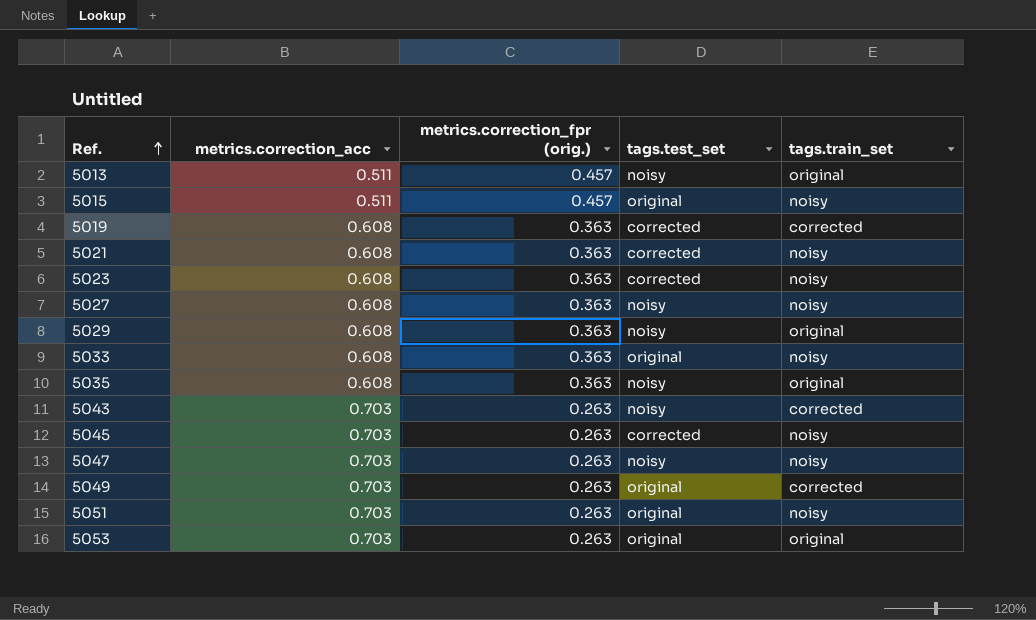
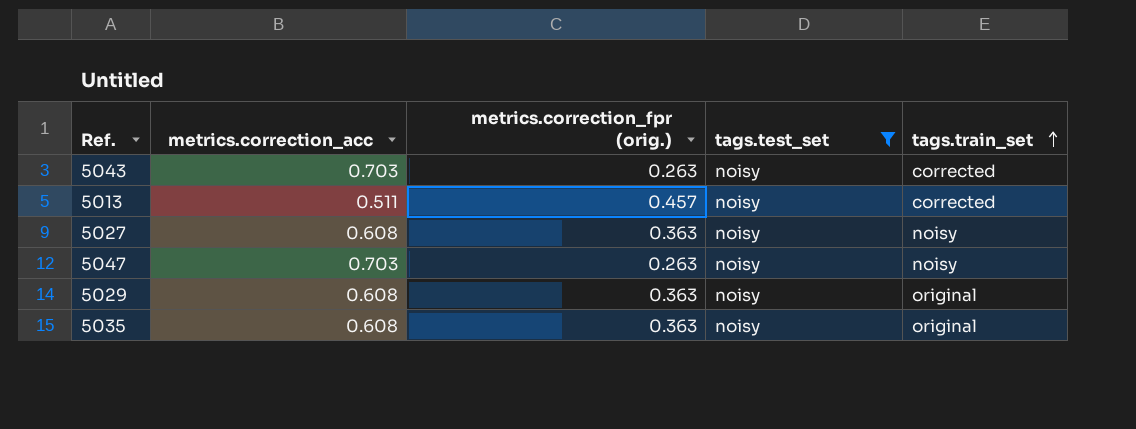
filter: none -> tags.test_set = noisy
row order: Ref. ascending -> tags.train_set ascending
5013 | tags.train_set: original -> corrected

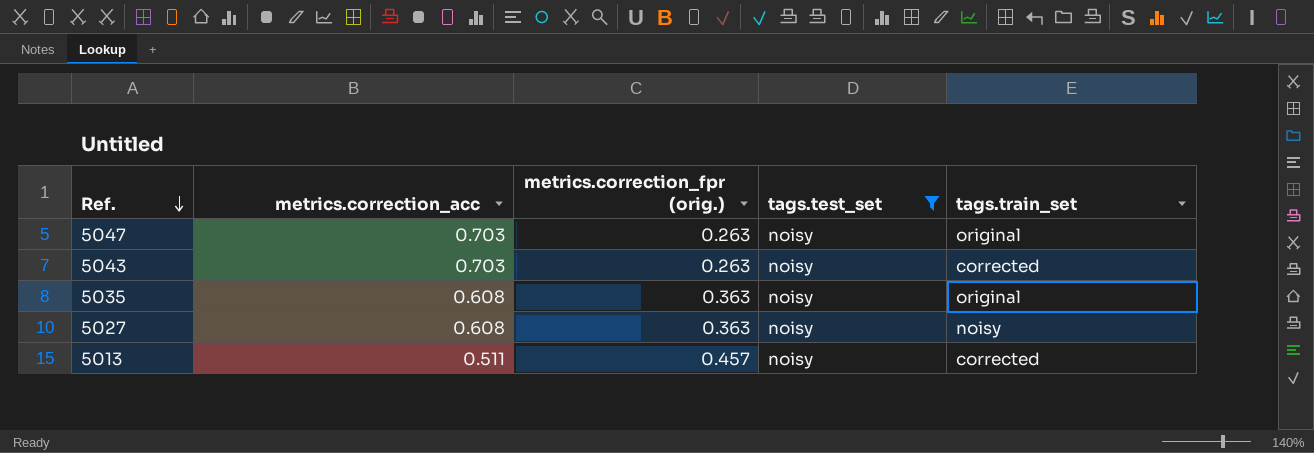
row order: tags.train_set ascending -> Ref. descending
row 5029: 0.608 | 0.363 | noisy | original -> none
5047 | tags.train_set: noisy -> original

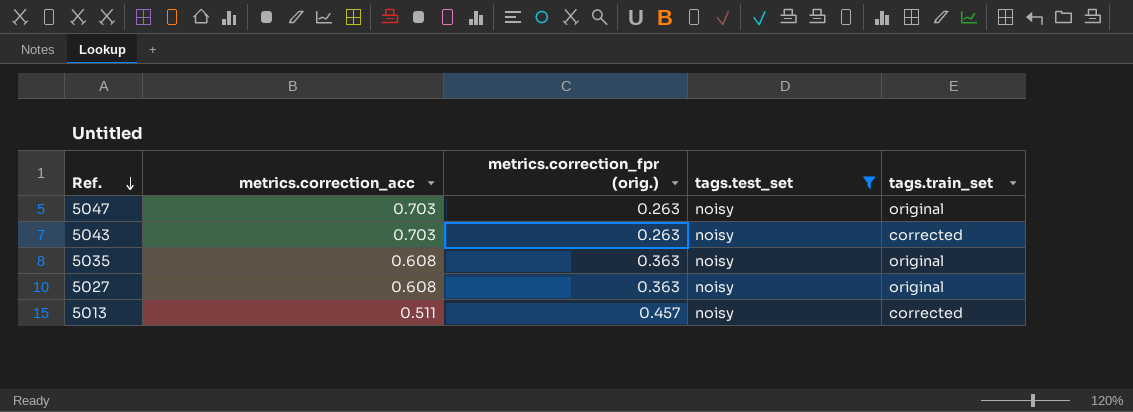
5027 | tags.train_set: noisy -> original

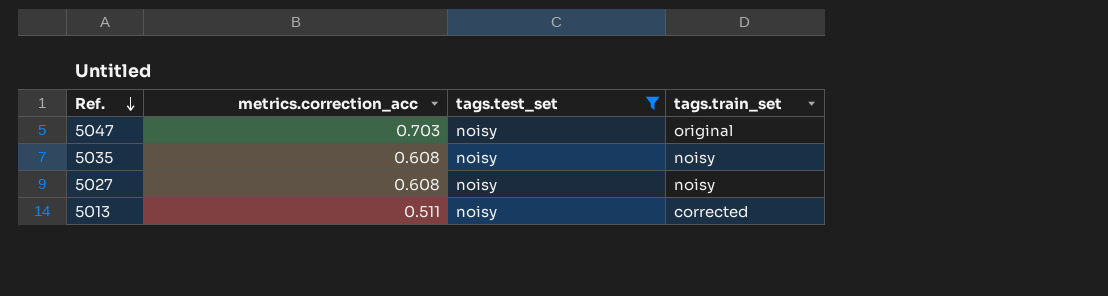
column metrics.correction_fpr (orig.) | position: 3 -> none
row 5043: 0.703 | 0.263 | noisy | corrected -> none
5035 | tags.train_set: original -> noisy
5027 | tags.train_set: original -> noisy

